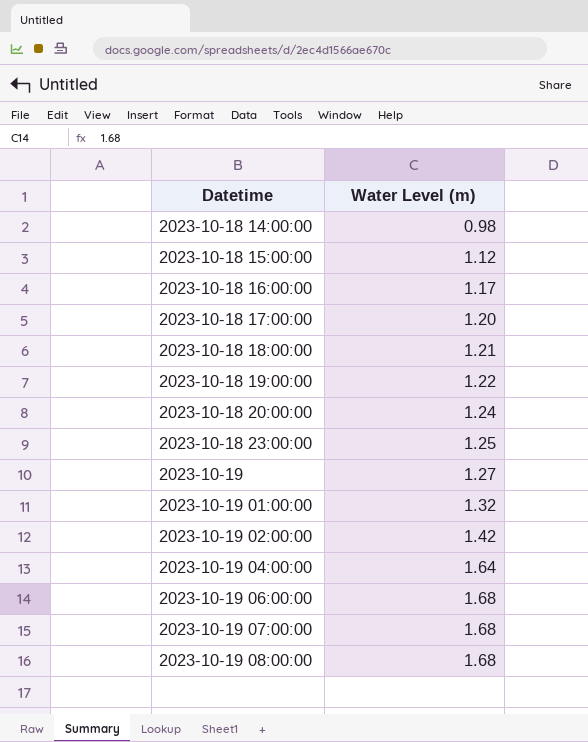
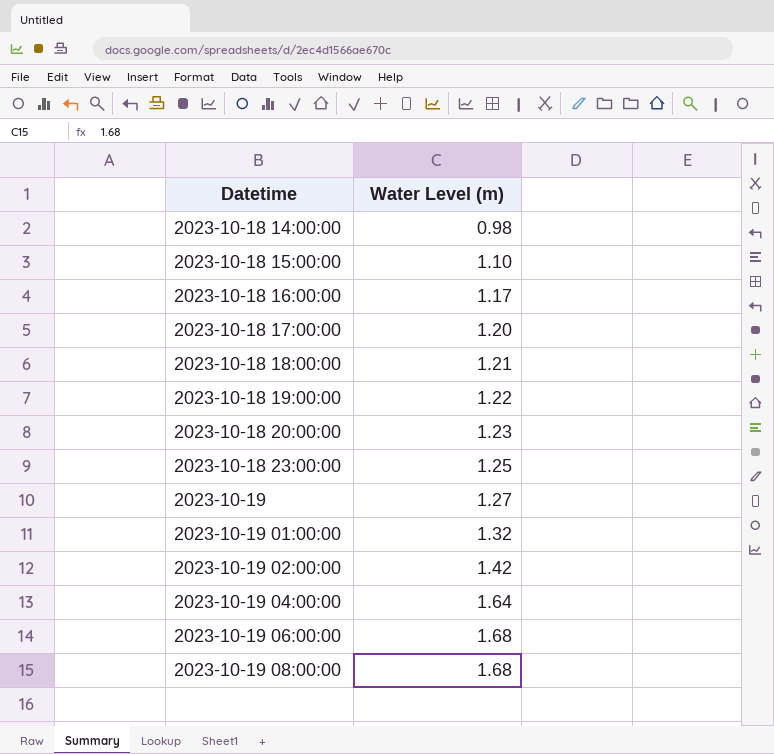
row 2023-10-19 07:00:00: 1.68 -> none
2023-10-18 15:00:00 | Water Level (m): 1.12 -> 1.10
2023-10-18 20:00:00 | Water Level (m): 1.24 -> 1.23

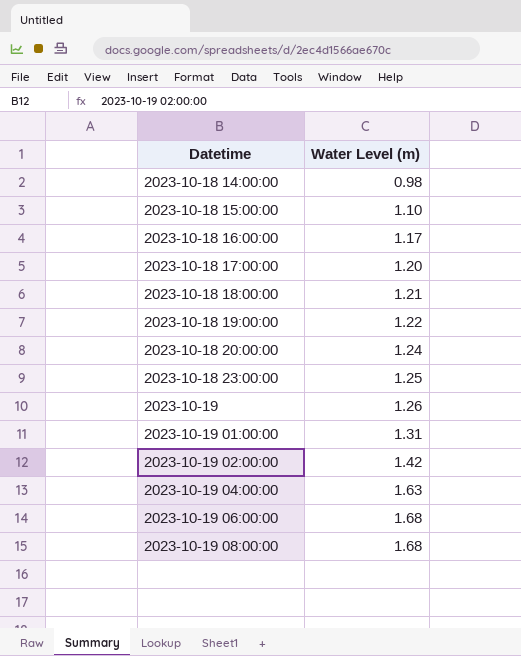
2023-10-18 20:00:00 | Water Level (m): 1.23 -> 1.24
2023-10-19 | Water Level (m): 1.27 -> 1.26
2023-10-19 01:00:00 | Water Level (m): 1.32 -> 1.31
2023-10-19 04:00:00 | Water Level (m): 1.64 -> 1.63

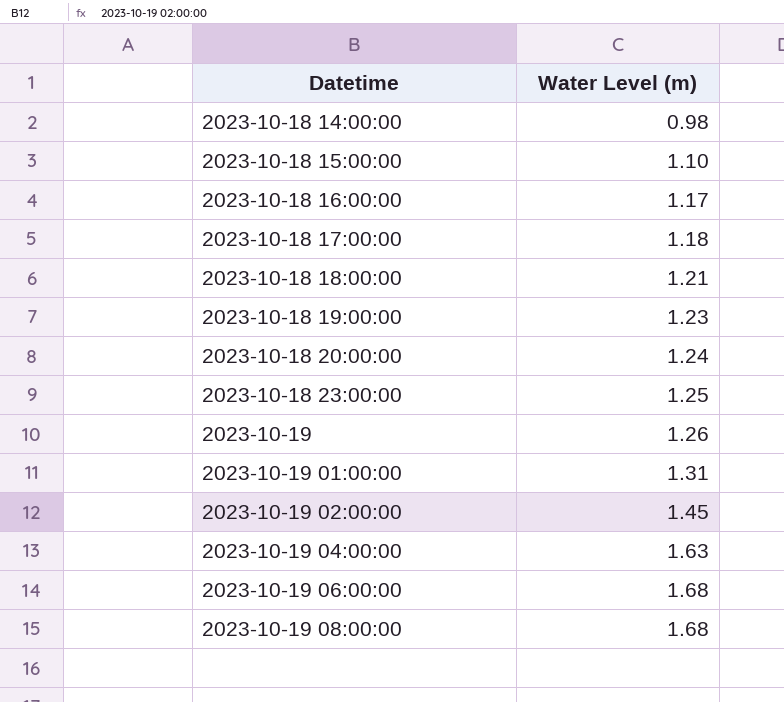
2023-10-18 17:00:00 | Water Level (m): 1.20 -> 1.18
2023-10-18 19:00:00 | Water Level (m): 1.22 -> 1.23
2023-10-19 02:00:00 | Water Level (m): 1.42 -> 1.45

